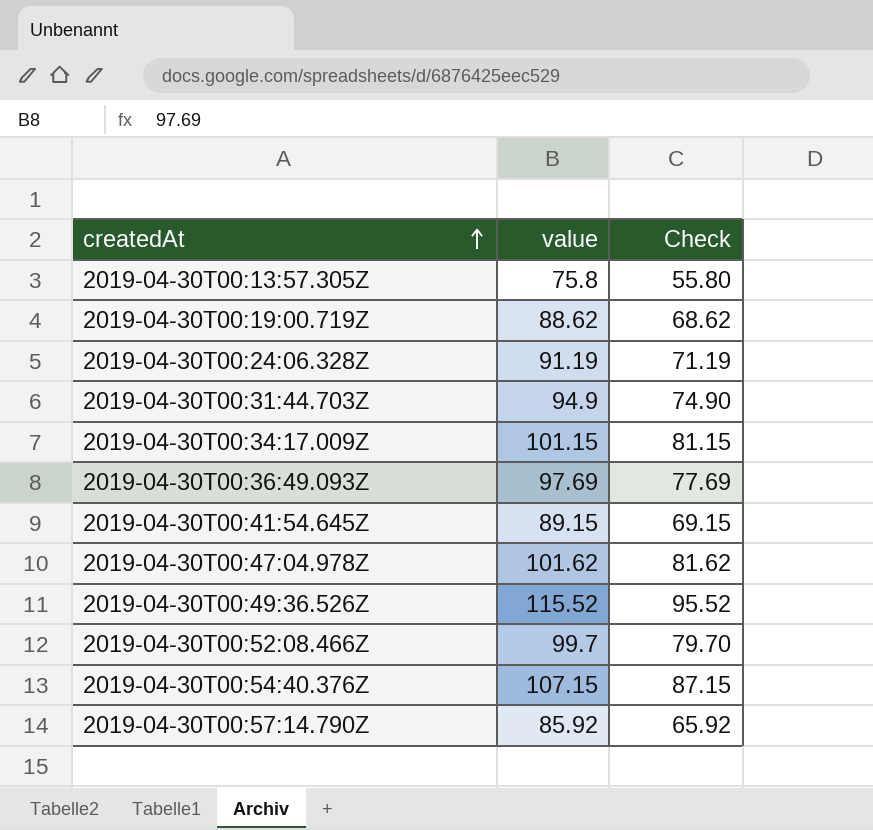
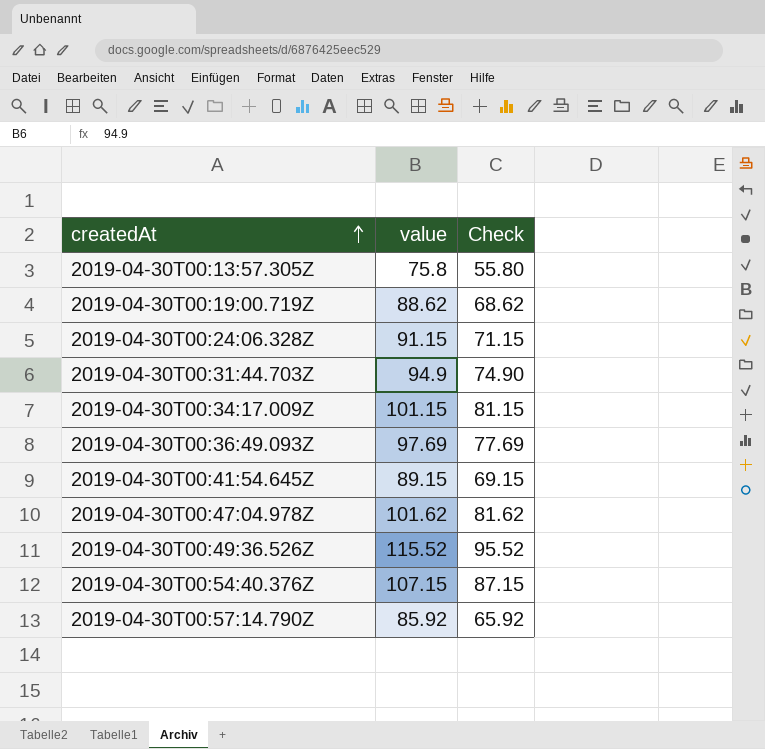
row 2019-04-30T00:52:08.466Z: 99.7 | 79.70 -> none
2019-04-30T00:24:06.328Z | value: 91.19 -> 91.15
2019-04-30T00:24:06.328Z | Check: 71.19 -> 71.15

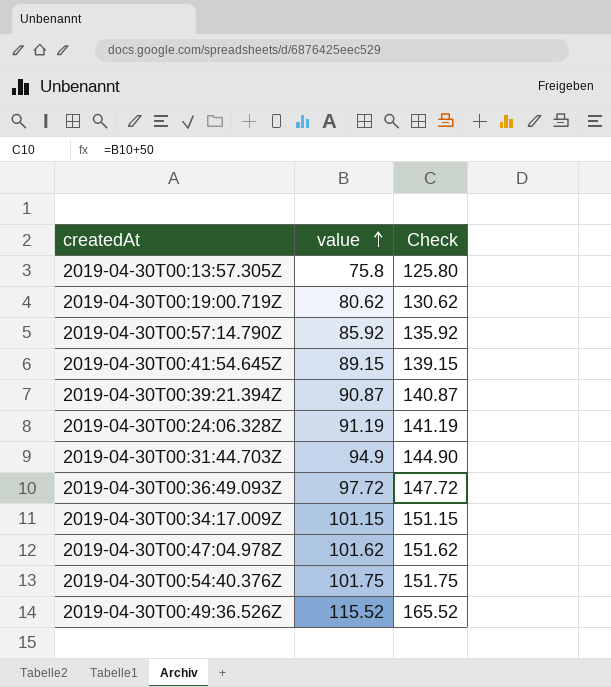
row order: createdAt ascending -> value ascending
column Check | formula: [value] - 20 -> [value] + 50
2019-04-30T00:19:00.719Z | value: 88.62 -> 80.62
row 2019-04-30T00:39:21.394Z: none -> 90.87 | 140.87
2019-04-30T00:24:06.328Z | value: 91.15 -> 91.19
2019-04-30T00:36:49.093Z | value: 97.69 -> 97.72
2019-04-30T00:54:40.376Z | value: 107.15 -> 101.75

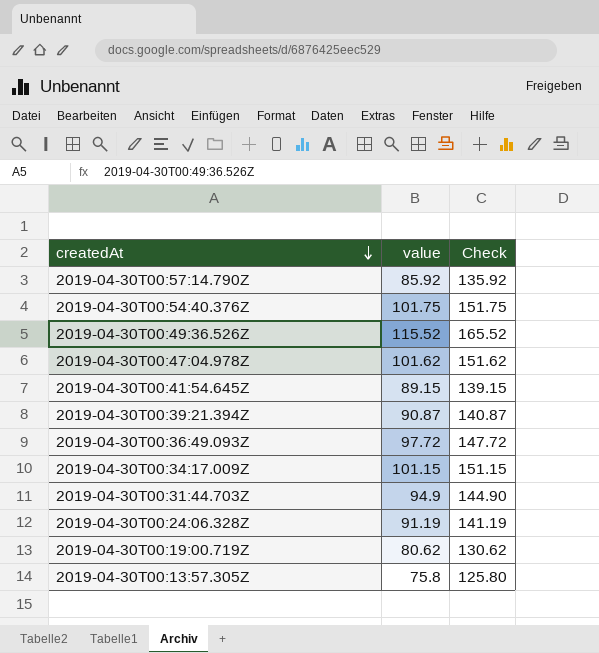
row order: value ascending -> createdAt descending

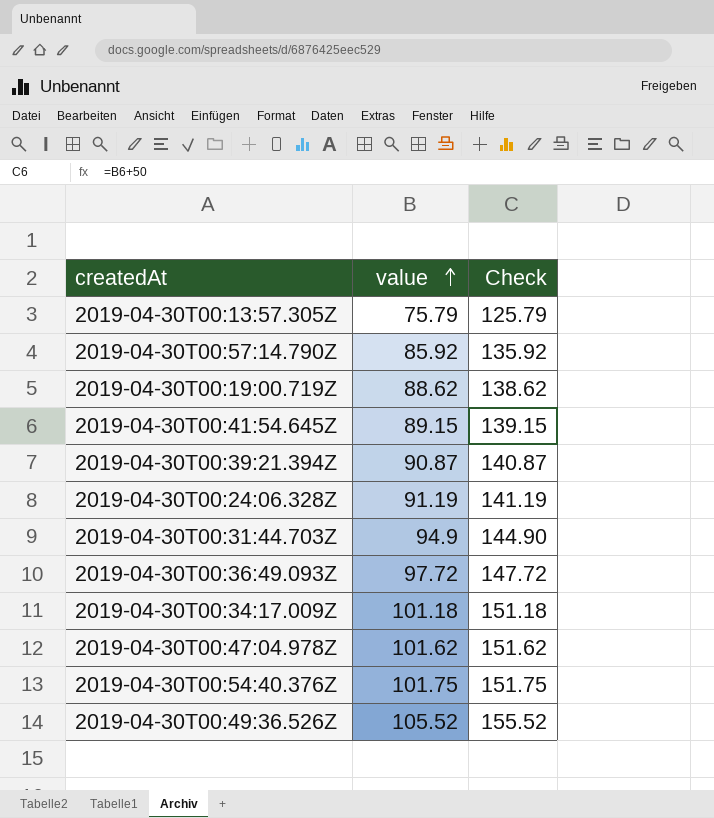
row order: createdAt descending -> value ascending
2019-04-30T00:13:57.305Z | value: 75.8 -> 75.79
2019-04-30T00:13:57.305Z | Check: 125.80 -> 125.79
2019-04-30T00:19:00.719Z | value: 80.62 -> 88.62
2019-04-30T00:19:00.719Z | Check: 130.62 -> 138.62
2019-04-30T00:34:17.009Z | value: 101.15 -> 101.18
2019-04-30T00:34:17.009Z | Check: 151.15 -> 151.18
2019-04-30T00:49:36.526Z | value: 115.52 -> 105.52
2019-04-30T00:49:36.526Z | Check: 165.52 -> 155.52

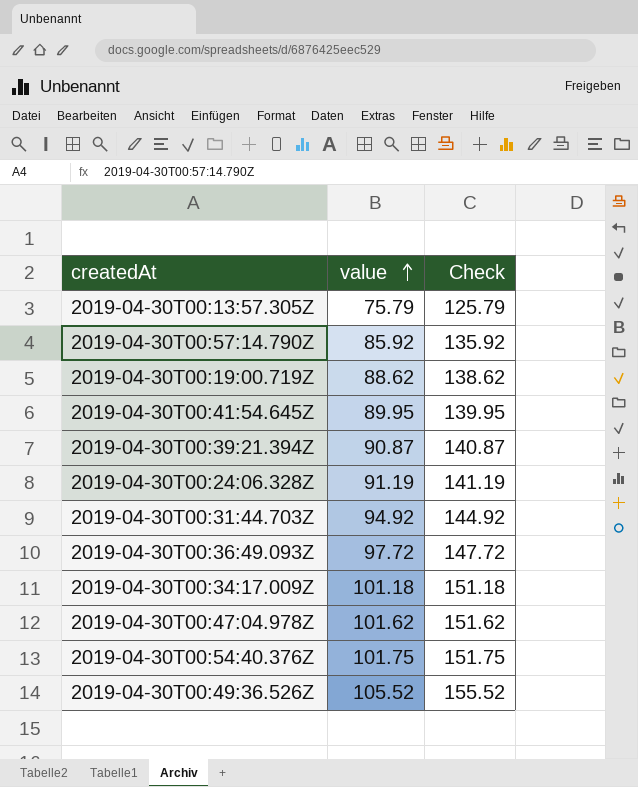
2019-04-30T00:41:54.645Z | value: 89.15 -> 89.95
2019-04-30T00:41:54.645Z | Check: 139.15 -> 139.95
2019-04-30T00:31:44.703Z | value: 94.9 -> 94.92
2019-04-30T00:31:44.703Z | Check: 144.90 -> 144.92

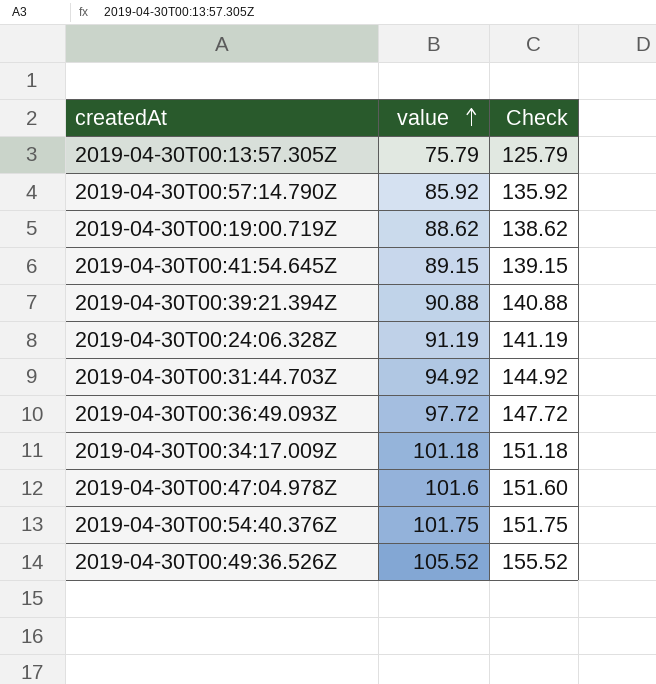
2019-04-30T00:41:54.645Z | value: 89.95 -> 89.15
2019-04-30T00:41:54.645Z | Check: 139.95 -> 139.15
2019-04-30T00:39:21.394Z | value: 90.87 -> 90.88
2019-04-30T00:39:21.394Z | Check: 140.87 -> 140.88
2019-04-30T00:47:04.978Z | value: 101.62 -> 101.6
2019-04-30T00:47:04.978Z | Check: 151.62 -> 151.60

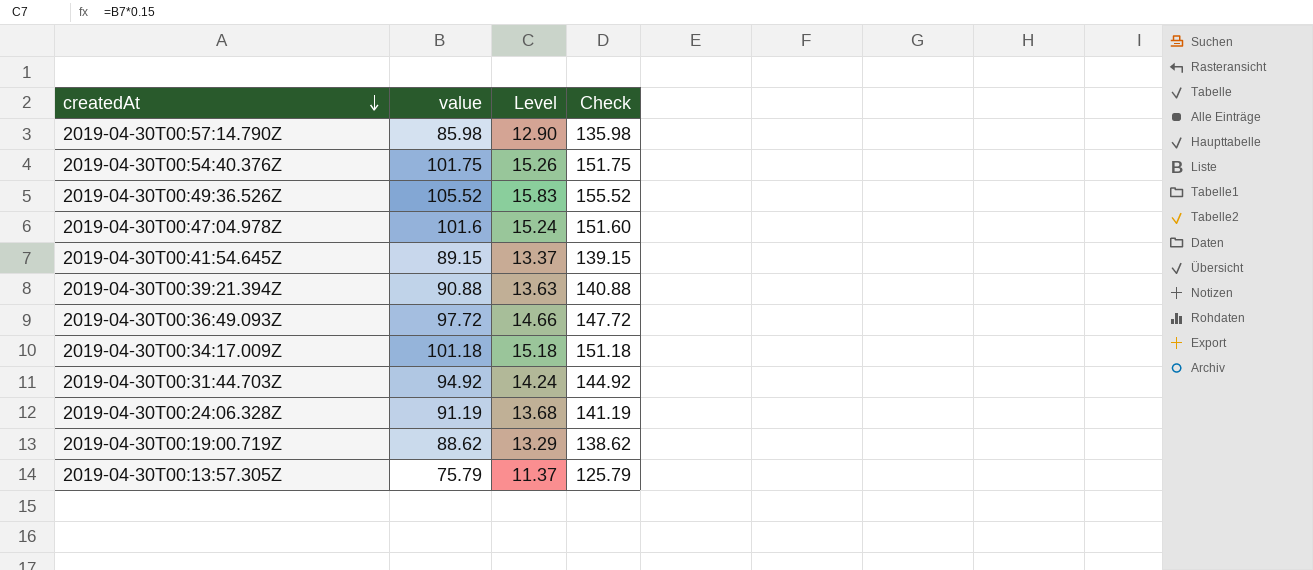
row order: value ascending -> createdAt descending
column Level | formula: none -> [value] * 0.15
2019-04-30T00:57:14.790Z | value: 85.92 -> 85.98
2019-04-30T00:57:14.790Z | Check: 135.92 -> 135.98

